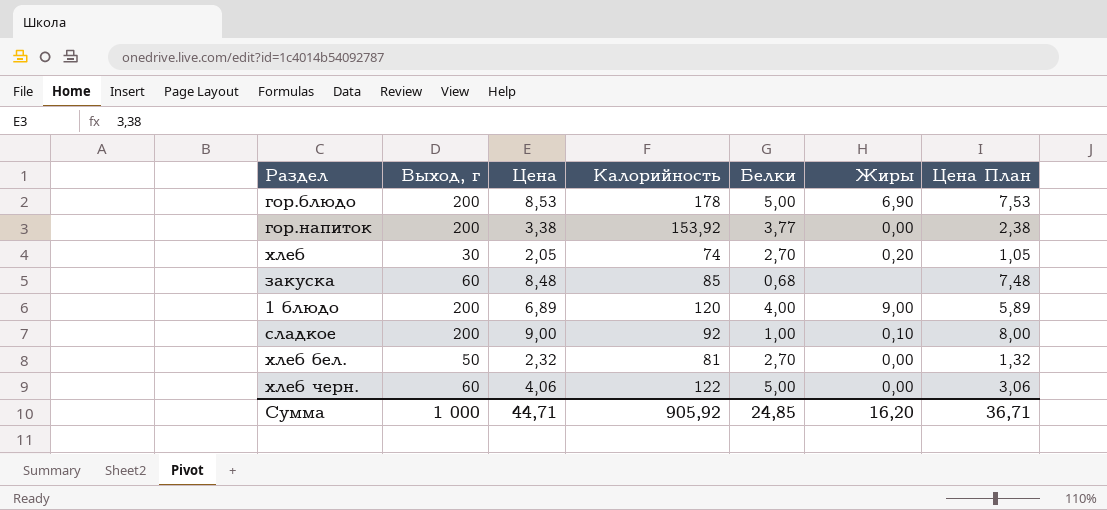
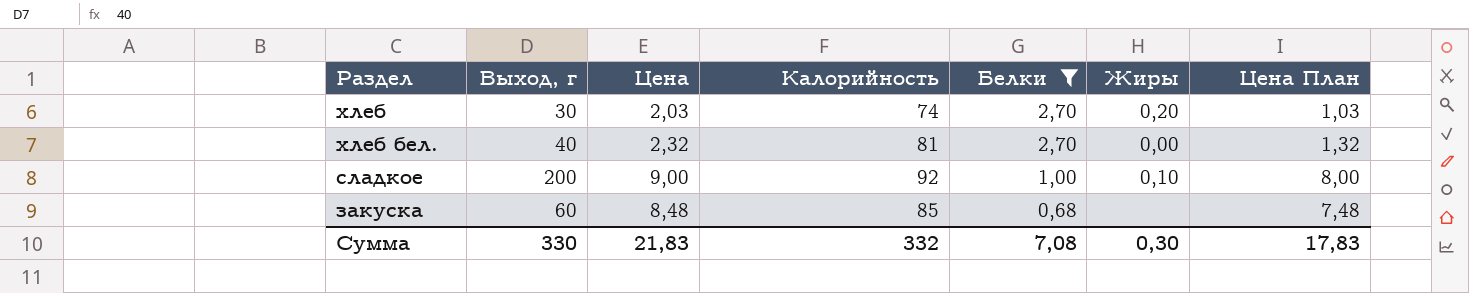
filter: none -> Белки <= 2,70
row order: none -> Белки descending
хлеб | Цена: 2,05 -> 2,03
хлеб | Цена План: 1,05 -> 1,03
хлеб бел. | Выход, г: 50 -> 40
Сумма | Выход, г: 1 000 -> 330
Сумма | Цена: 44,71 -> 21,83
Сумма | Калорийность: 905,92 -> 332
Сумма | Белки: 24,85 -> 7,08
Сумма | Жиры: 16,20 -> 0,30
Сумма | Цена План: 36,71 -> 17,83

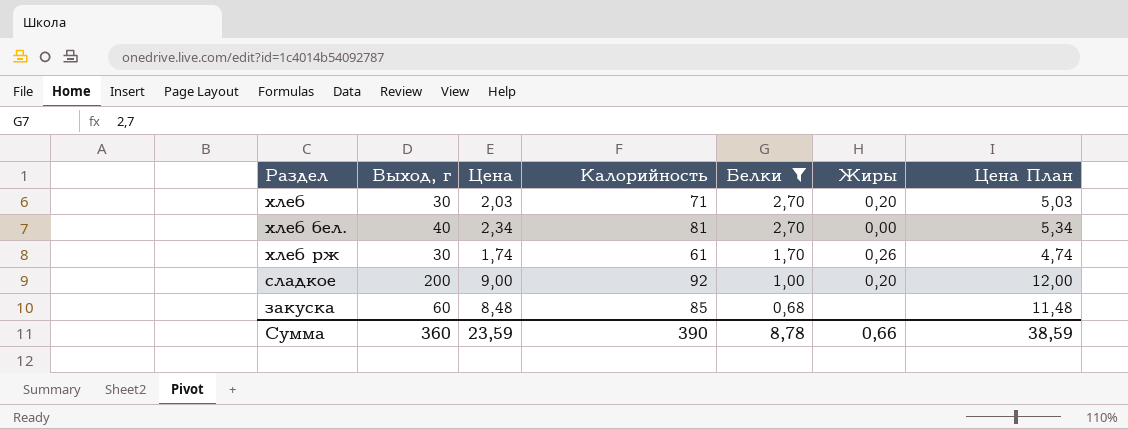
column Цена План | formula: [Цена] - 1 -> [Цена] + 3
хлеб | Калорийность: 74 -> 71
хлеб бел. | Цена: 2,32 -> 2,34
row хлеб рж: none -> 30 | 1,74 | 61 | 1,70 | 0,26 | 4,74
сладкое | Жиры: 0,10 -> 0,20
Сумма | Выход, г: 330 -> 360
Сумма | Цена: 21,83 -> 23,59
Сумма | Калорийность: 332 -> 390
Сумма | Белки: 7,08 -> 8,78
Сумма | Жиры: 0,30 -> 0,66
Сумма | Цена План: 17,83 -> 38,59

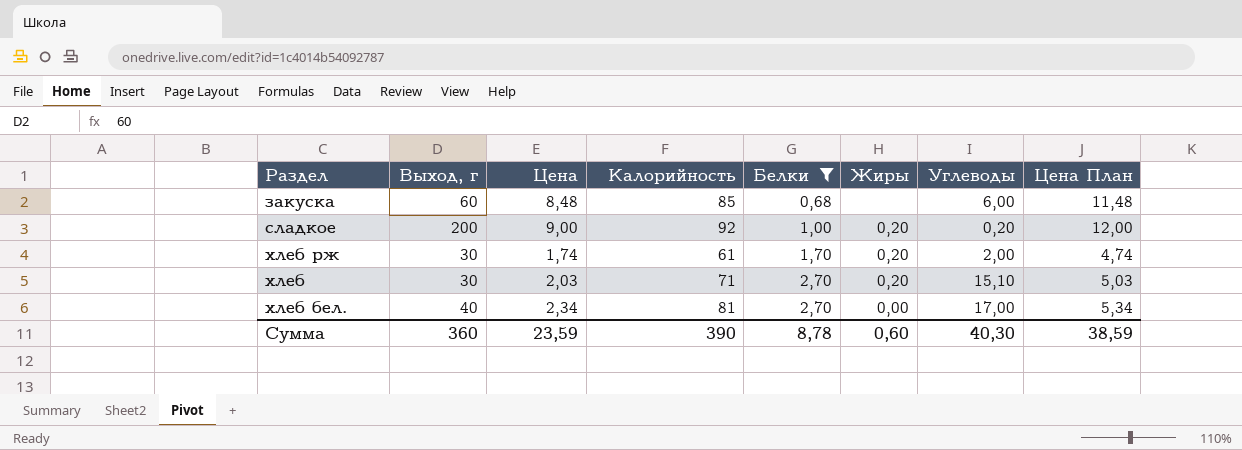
row order: Белки descending -> Белки ascending
column Углеводы | position: none -> 7
хлеб рж | Жиры: 0,26 -> 0,20
Сумма | Жиры: 0,66 -> 0,60

